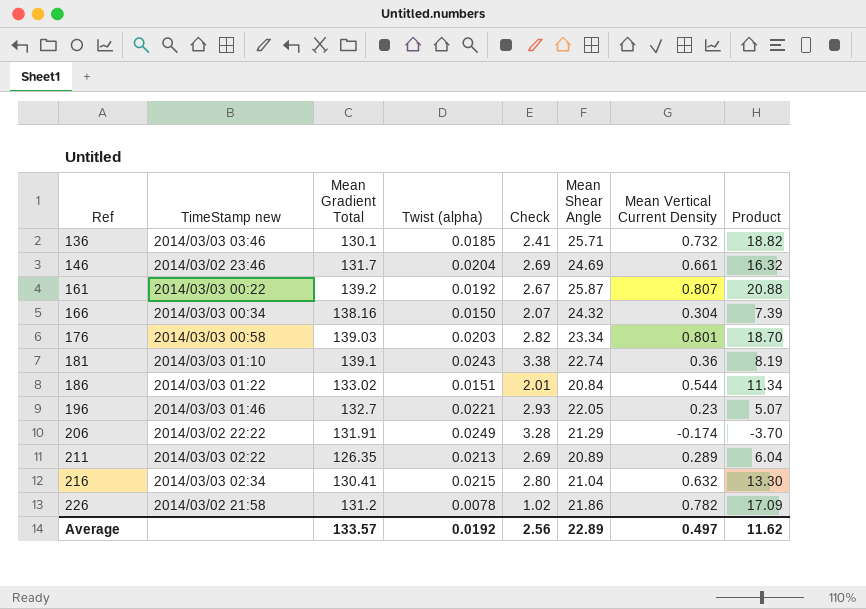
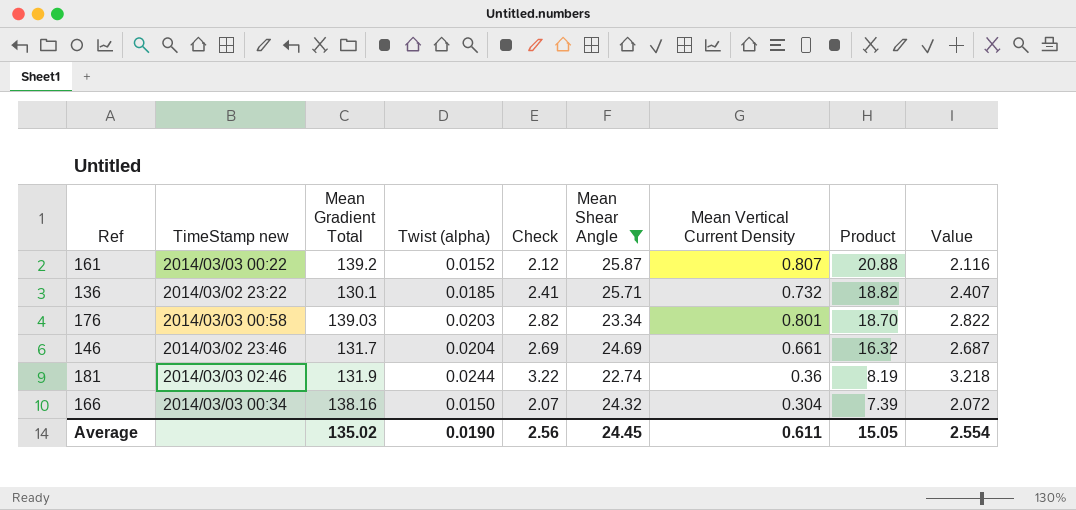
filter: none -> Mean Shear Angle >= 22.74
row order: Ref ascending -> Product descending
column Value | formula: none -> [Mean Gradient Total] * [Twist (alpha)]
161 | Twist (alpha): 0.0192 -> 0.0152
161 | Check: 2.67 -> 2.12
136 | TimeStamp new: 2014/03/03 03:46 -> 2014/03/02 23:22
181 | TimeStamp new: 2014/03/03 01:10 -> 2014/03/03 02:46
181 | Mean Gradient Total: 139.1 -> 131.9
181 | Twist (alpha): 0.0243 -> 0.0244
181 | Check: 3.38 -> 3.22
Average | Mean Gradient Total: 133.57 -> 135.02
Average | Twist (alpha): 0.0192 -> 0.0190
Average | Mean Shear Angle: 22.89 -> 24.45
Average | Mean Vertical Current Density: 0.497 -> 0.611
Average | Product: 11.62 -> 15.05

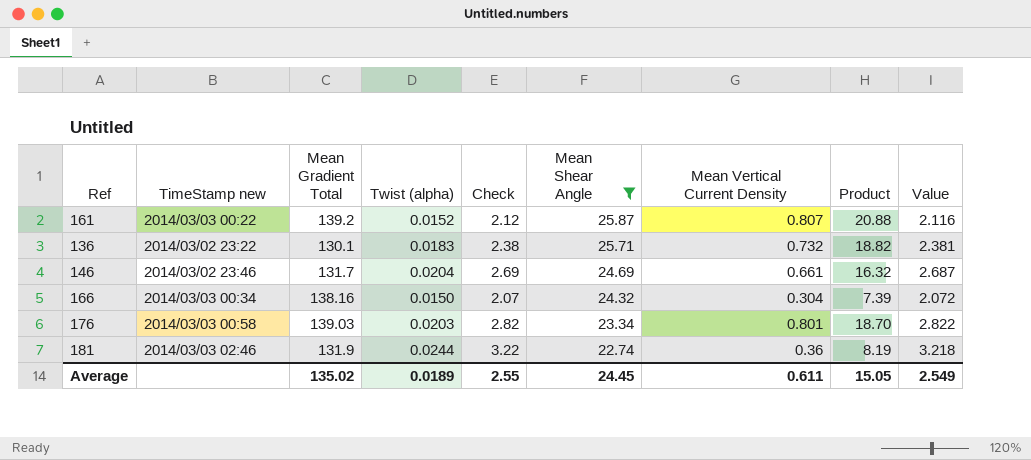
row order: Product descending -> Mean Shear Angle descending
136 | Twist (alpha): 0.0185 -> 0.0183
136 | Check: 2.41 -> 2.38
136 | Value: 2.407 -> 2.381
Average | Twist (alpha): 0.0190 -> 0.0189
Average | Check: 2.56 -> 2.55
Average | Value: 2.554 -> 2.549

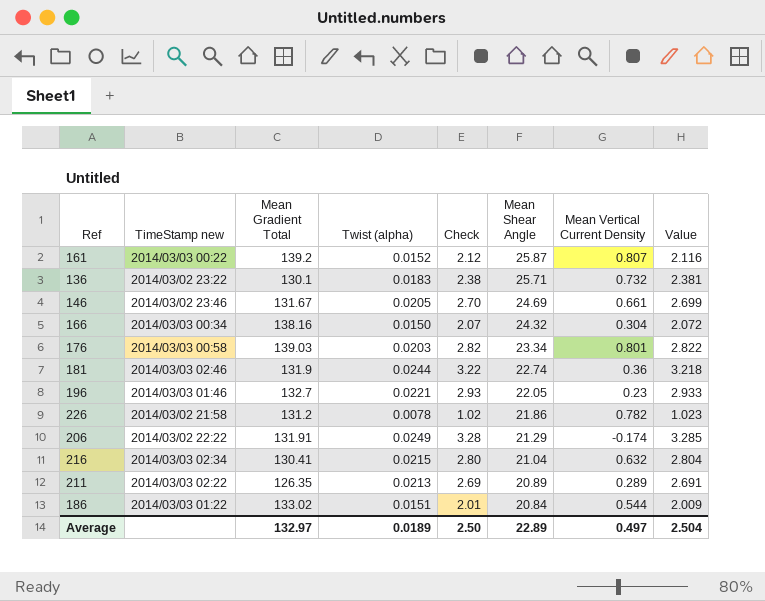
filter: Mean Shear Angle >= 22.74 -> none
column Product | formula: [Mean Shear Angle] * [Mean Vertical Current Density] -> none
146 | Mean Gradient Total: 131.7 -> 131.67
146 | Twist (alpha): 0.0204 -> 0.0205
146 | Check: 2.69 -> 2.70
146 | Value: 2.687 -> 2.699
Average | Mean Gradient Total: 135.02 -> 132.97
Average | Check: 2.55 -> 2.50
Average | Mean Shear Angle: 24.45 -> 22.89
Average | Mean Vertical Current Density: 0.611 -> 0.497
Average | Value: 2.549 -> 2.504

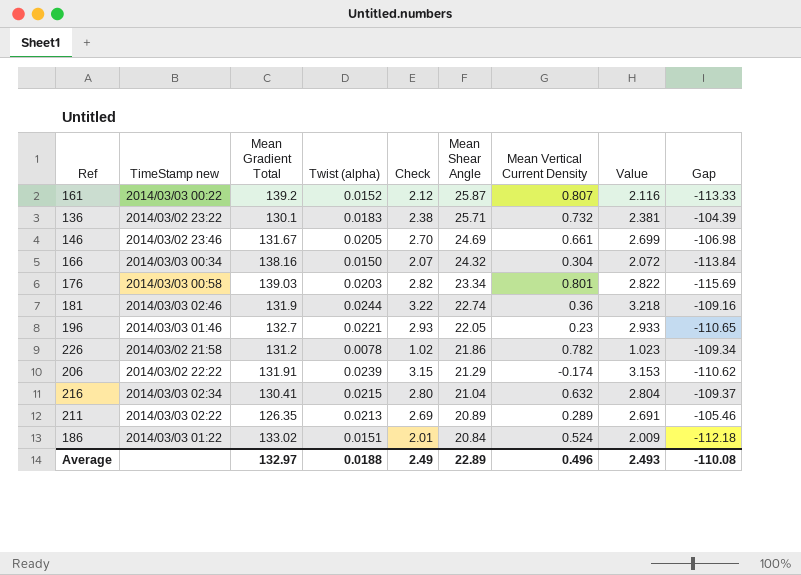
column Gap | formula: none -> [Mean Shear Angle] - [Mean Gradient Total]
206 | Twist (alpha): 0.0249 -> 0.0239
206 | Check: 3.28 -> 3.15
206 | Value: 3.285 -> 3.153
186 | Mean Vertical Current Density: 0.544 -> 0.524
Average | Twist (alpha): 0.0189 -> 0.0188
Average | Check: 2.50 -> 2.49
Average | Mean Vertical Current Density: 0.497 -> 0.496
Average | Value: 2.504 -> 2.493

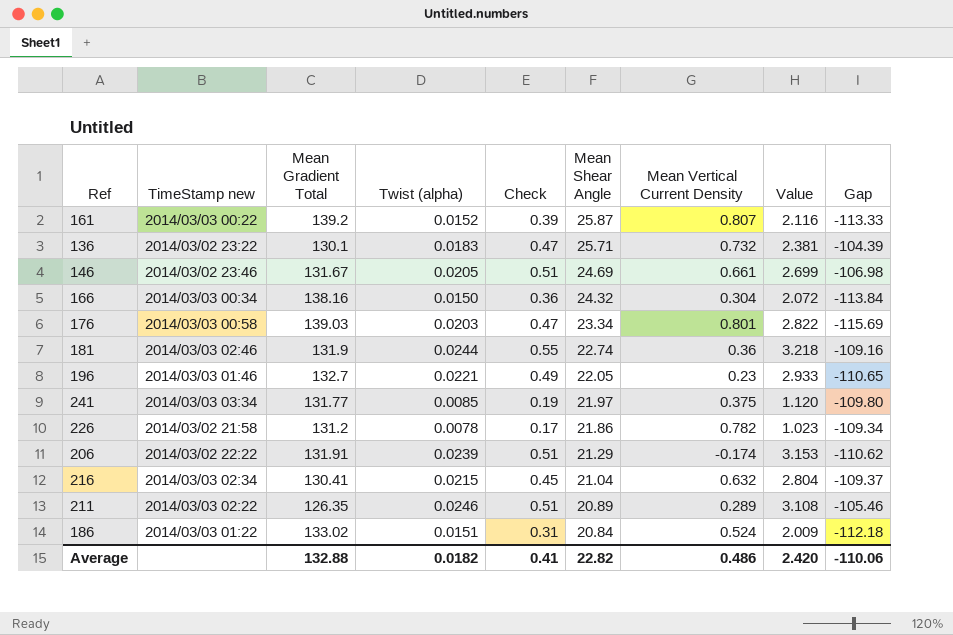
column Check | formula: [Mean Gradient Total] * [Twist (alpha)] -> [Twist (alpha)] * [Mean Shear Angle]
row 241: none -> 2014/03/03 03:34 | 131.77 | 0.0085 | 0.19 | 21.97 | 0.375 | 1.120 | -109.80
211 | Twist (alpha): 0.0213 -> 0.0246
211 | Value: 2.691 -> 3.108
Average | Mean Gradient Total: 132.97 -> 132.88
Average | Twist (alpha): 0.0188 -> 0.0182
Average | Check: 2.49 -> 0.41
Average | Mean Shear Angle: 22.89 -> 22.82
Average | Mean Vertical Current Density: 0.496 -> 0.486
Average | Value: 2.493 -> 2.420
Average | Gap: -110.08 -> -110.06

